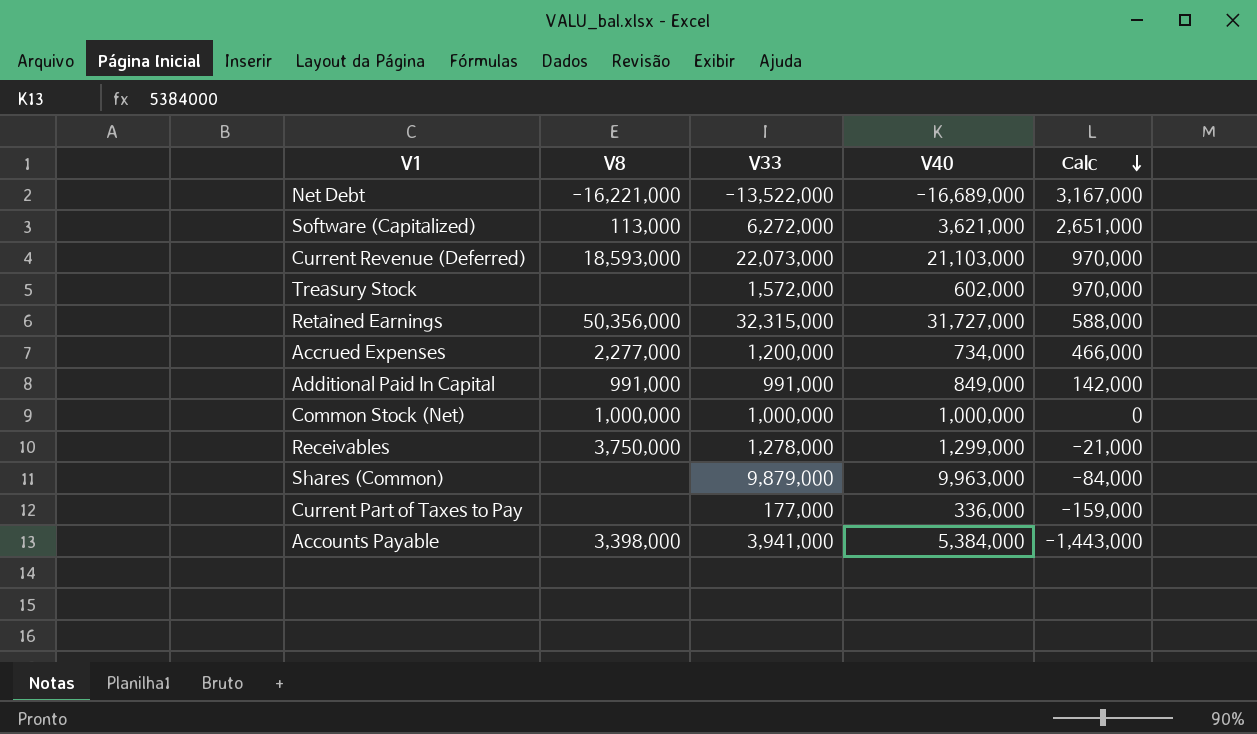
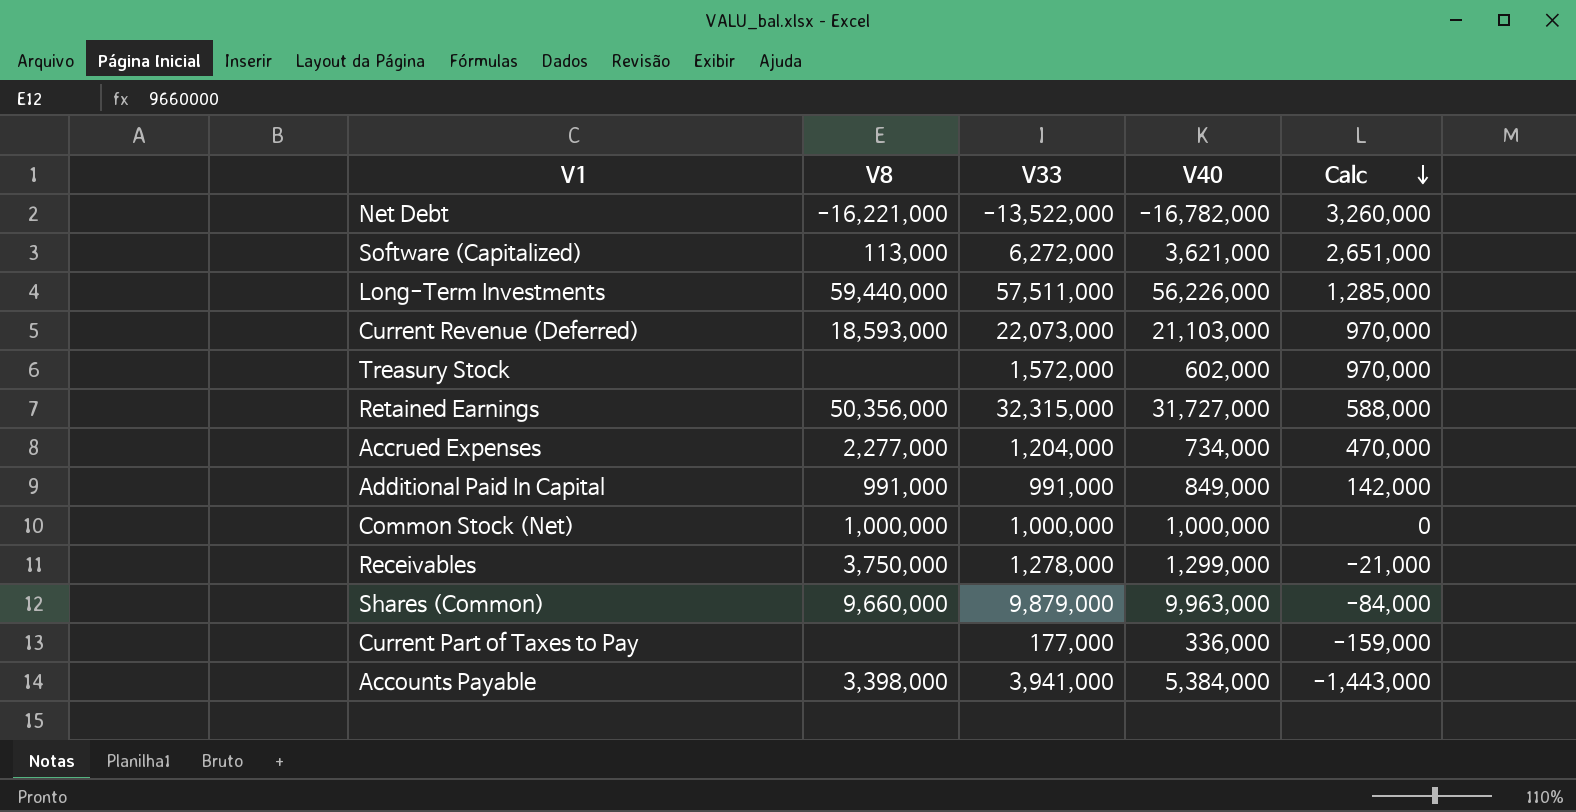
Net Debt | V40: -16,689,000 -> -16,782,000
Net Debt | Calc: 3,167,000 -> 3,260,000
row Long-Term Investments: none -> 59,440,000 | 57,511,000 | 56,226,000 | 1,285,000
Accrued Expenses | V33: 1,200,000 -> 1,204,000
Accrued Expenses | Calc: 466,000 -> 470,000
Shares (Common) | V8: none -> 9,660,000

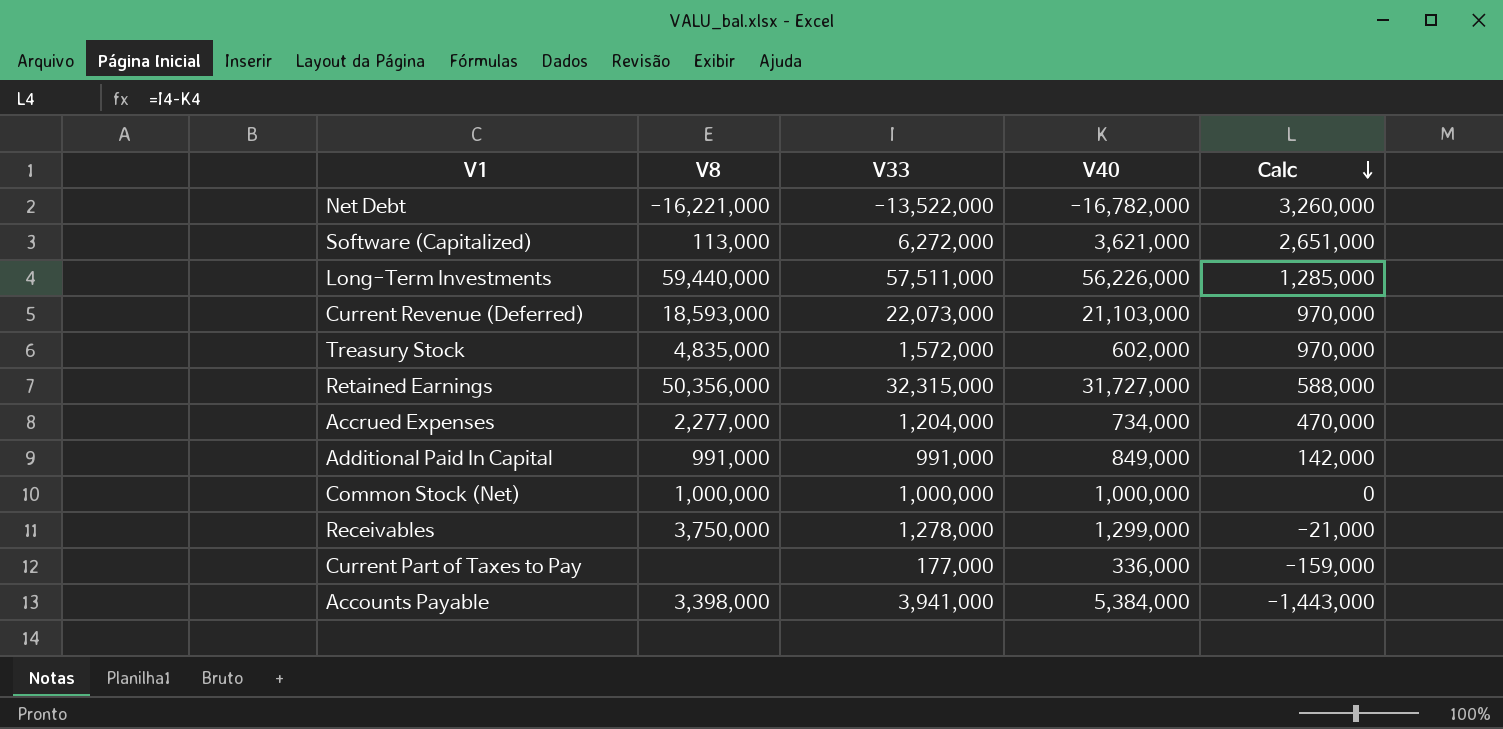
row Shares (Common): 9,660,000 | 9,879,000 | 9,963,000 | -84,000 -> none
Treasury Stock | V8: none -> 4,835,000

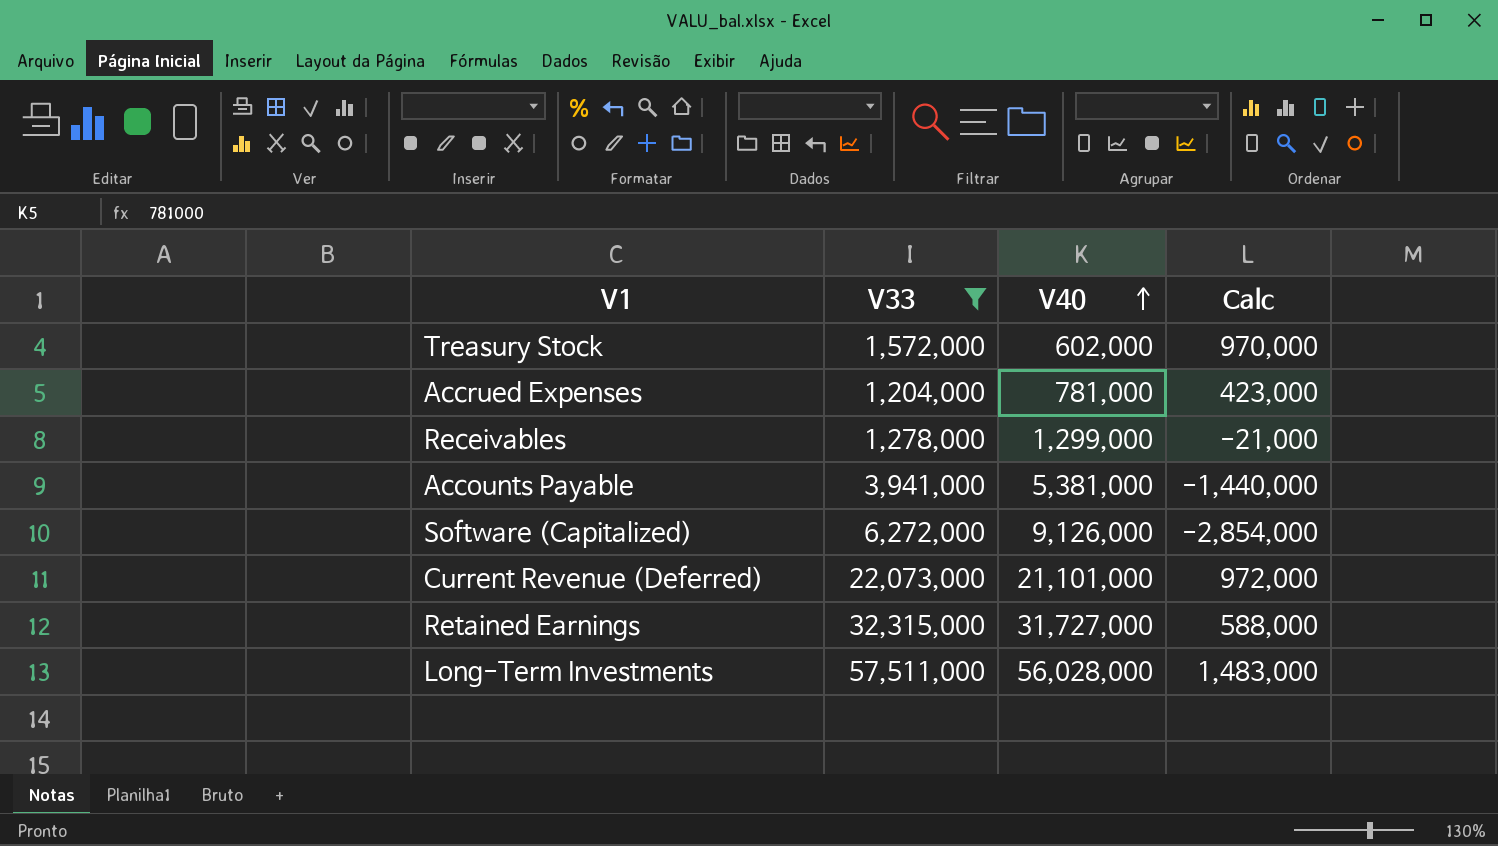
filter: none -> V33 >= 1,204,000
row order: Calc descending -> V40 ascending
column V8 | position: 2 -> none
Accrued Expenses | V40: 734,000 -> 781,000
Accrued Expenses | Calc: 470,000 -> 423,000
Accounts Payable | V40: 5,384,000 -> 5,381,000
Accounts Payable | Calc: -1,443,000 -> -1,440,000
Software (Capitalized) | V40: 3,621,000 -> 9,126,000
Software (Capitalized) | Calc: 2,651,000 -> -2,854,000
Current Revenue (Deferred) | V40: 21,103,000 -> 21,101,000
Current Revenue (Deferred) | Calc: 970,000 -> 972,000
Long-Term Investments | V40: 56,226,000 -> 56,028,000
Long-Term Investments | Calc: 1,285,000 -> 1,483,000

